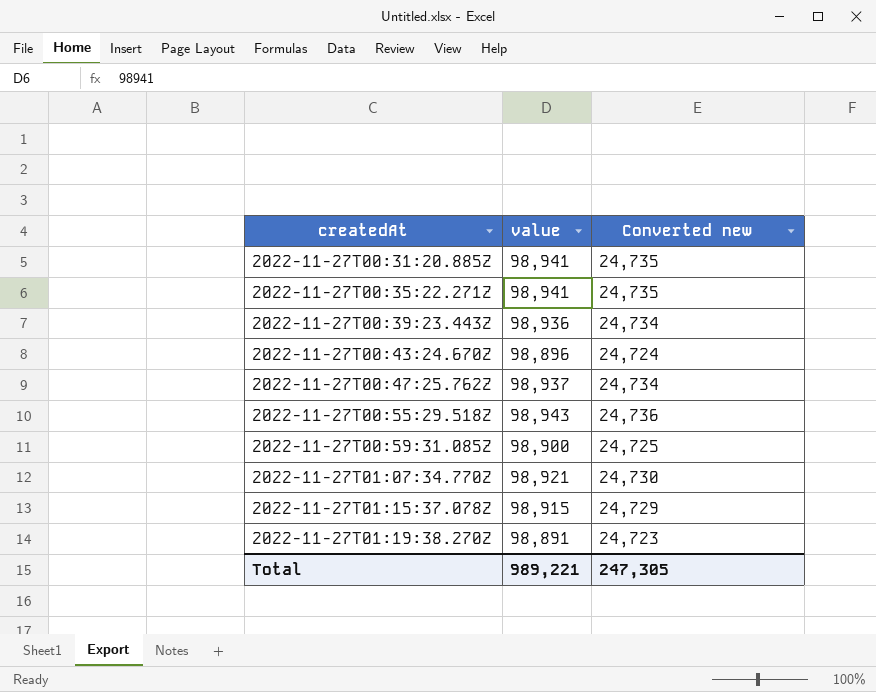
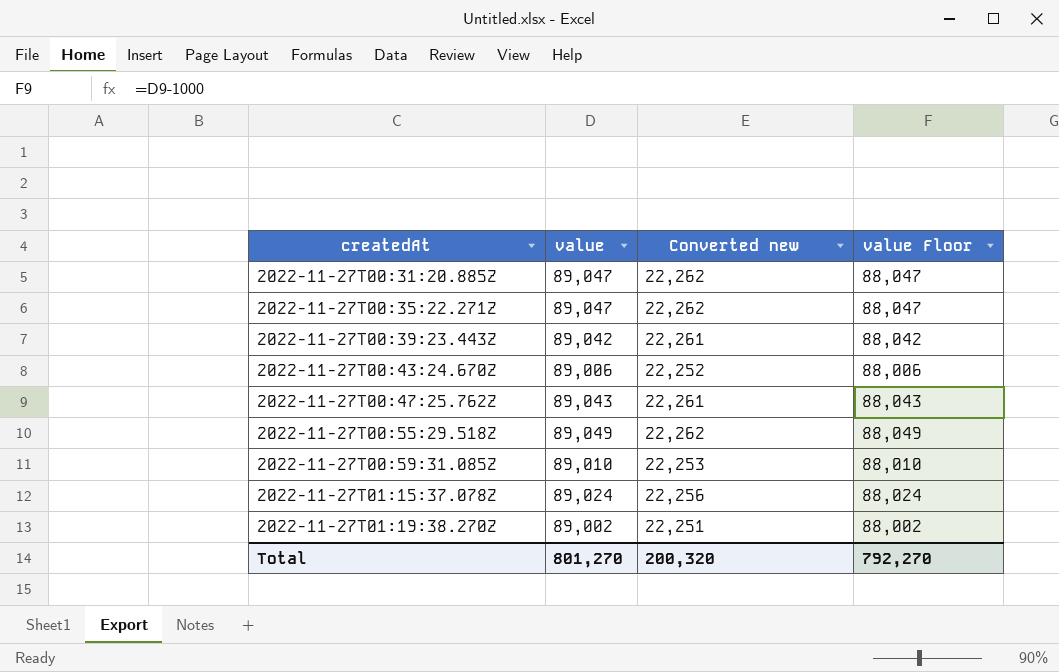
column value Floor | formula: none -> [value] - 1000
row 2022-11-27T01:07:34.770Z: 98,921 | 24,730 -> none
2022-11-27T00:31:20.885Z | value: 98,941 -> 89,047
2022-11-27T00:31:20.885Z | Converted new: 24,735 -> 22,262
2022-11-27T00:35:22.271Z | value: 98,941 -> 89,047
2022-11-27T00:35:22.271Z | Converted new: 24,735 -> 22,262
2022-11-27T00:39:23.443Z | value: 98,936 -> 89,042
2022-11-27T00:39:23.443Z | Converted new: 24,734 -> 22,261
2022-11-27T00:43:24.670Z | value: 98,896 -> 89,006
2022-11-27T00:43:24.670Z | Converted new: 24,724 -> 22,252
2022-11-27T00:47:25.762Z | value: 98,937 -> 89,043
2022-11-27T00:47:25.762Z | Converted new: 24,734 -> 22,261
2022-11-27T00:55:29.518Z | value: 98,943 -> 89,049
2022-11-27T00:55:29.518Z | Converted new: 24,736 -> 22,262
2022-11-27T00:59:31.085Z | value: 98,900 -> 89,010
2022-11-27T00:59:31.085Z | Converted new: 24,725 -> 22,253
2022-11-27T01:15:37.078Z | value: 98,915 -> 89,024
2022-11-27T01:15:37.078Z | Converted new: 24,729 -> 22,256
2022-11-27T01:19:38.270Z | value: 98,891 -> 89,002
2022-11-27T01:19:38.270Z | Converted new: 24,723 -> 22,251
Total | value: 989,221 -> 801,270
Total | Converted new: 247,305 -> 200,320

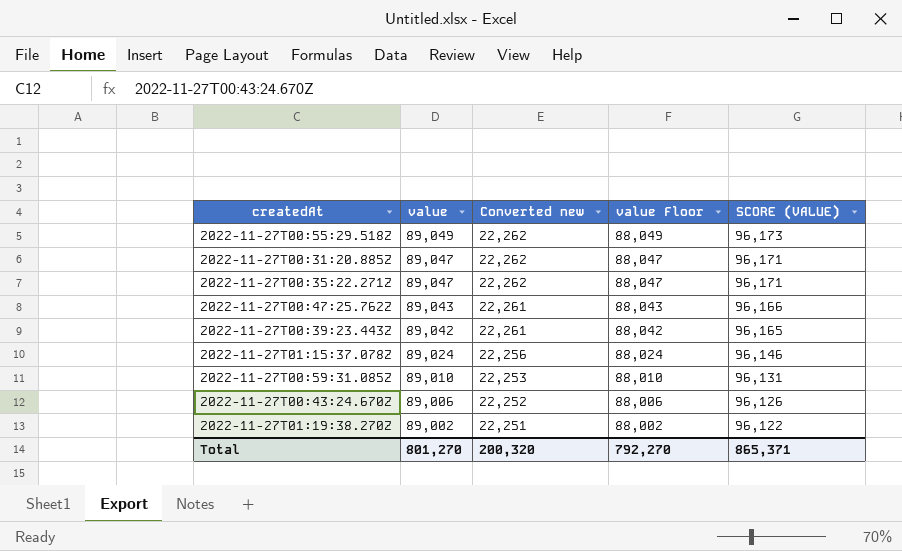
row order: createdAt ascending -> value descending
column SCORE (VALUE) | formula: none -> [value] * 1.08

